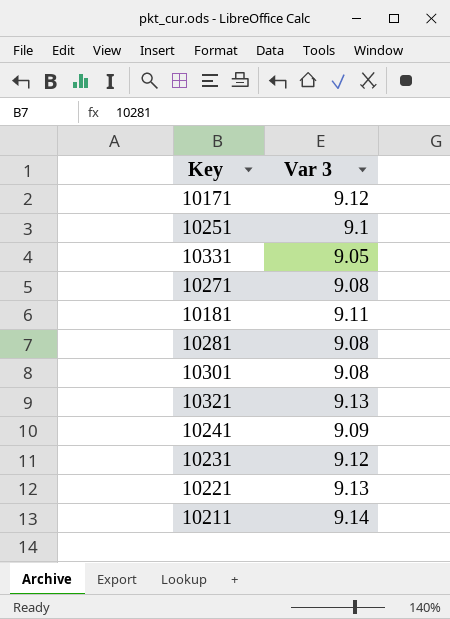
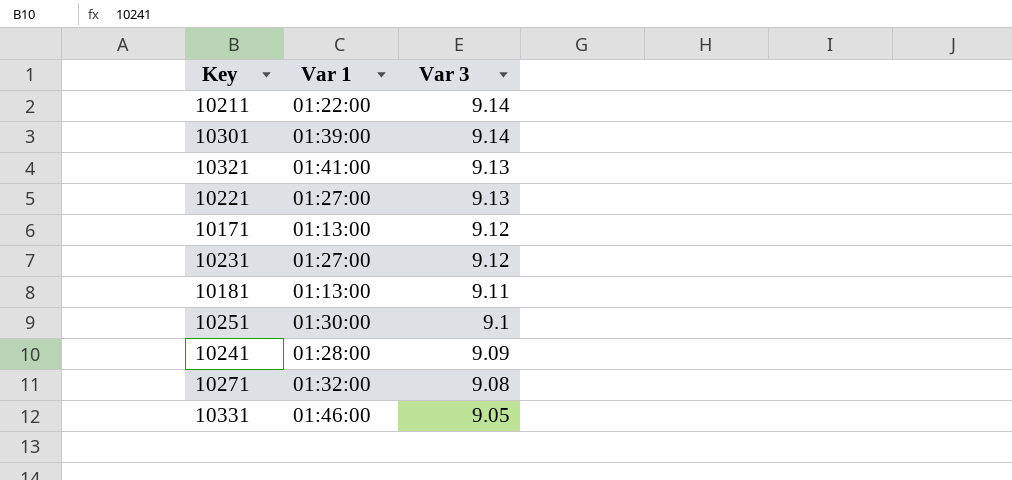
row order: none -> Var 3 descending
column Var 1 | position: none -> 2
row 10281: 9.08 -> none
10301 | Var 3: 9.08 -> 9.14

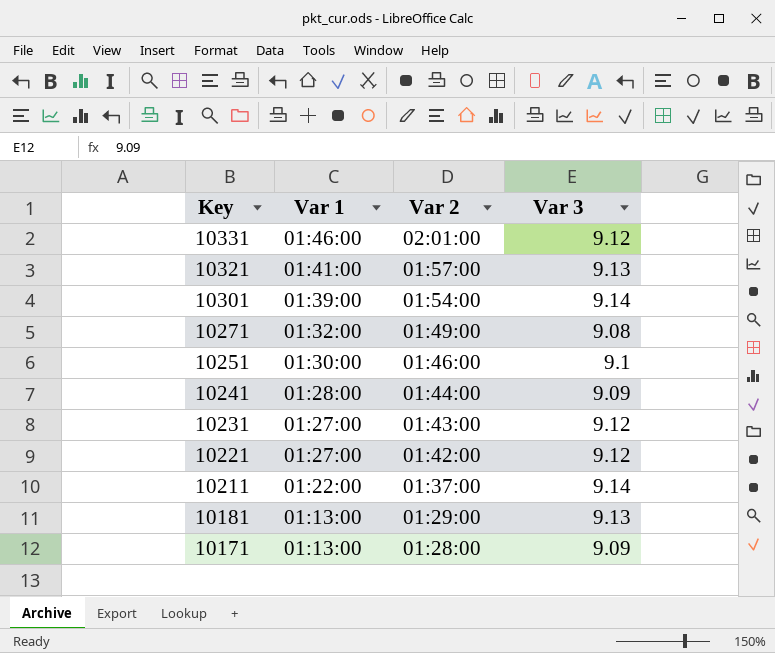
row order: Var 3 descending -> Key descending
column Var 2 | position: none -> 3
10331 | Var 3: 9.05 -> 9.12
10221 | Var 3: 9.13 -> 9.12
10181 | Var 3: 9.11 -> 9.13
10171 | Var 3: 9.12 -> 9.09

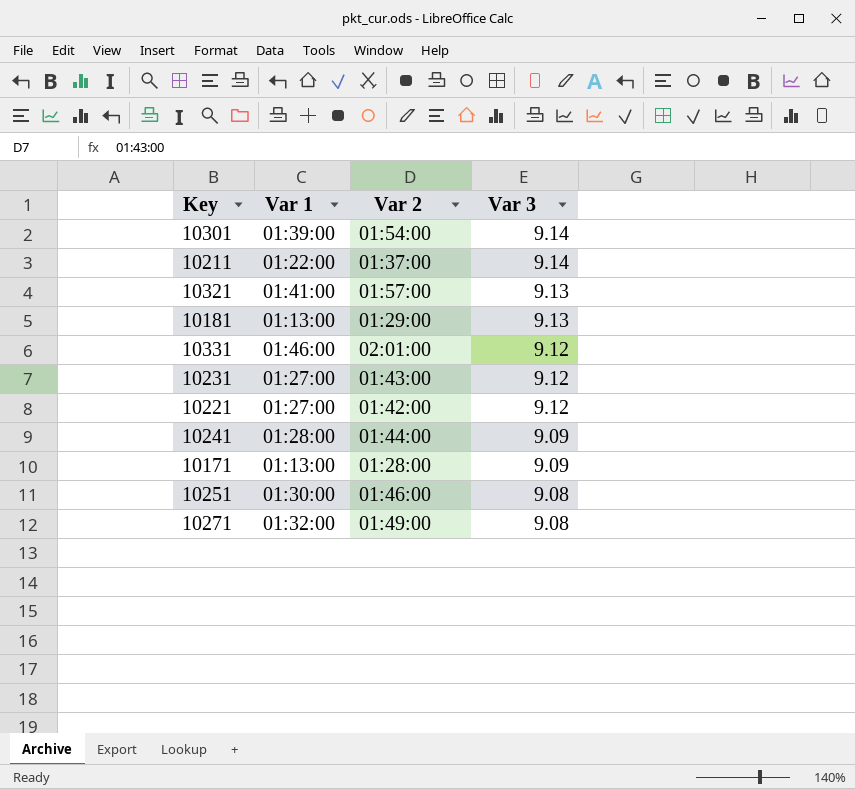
row order: Key descending -> Var 3 descending
10251 | Var 3: 9.1 -> 9.08

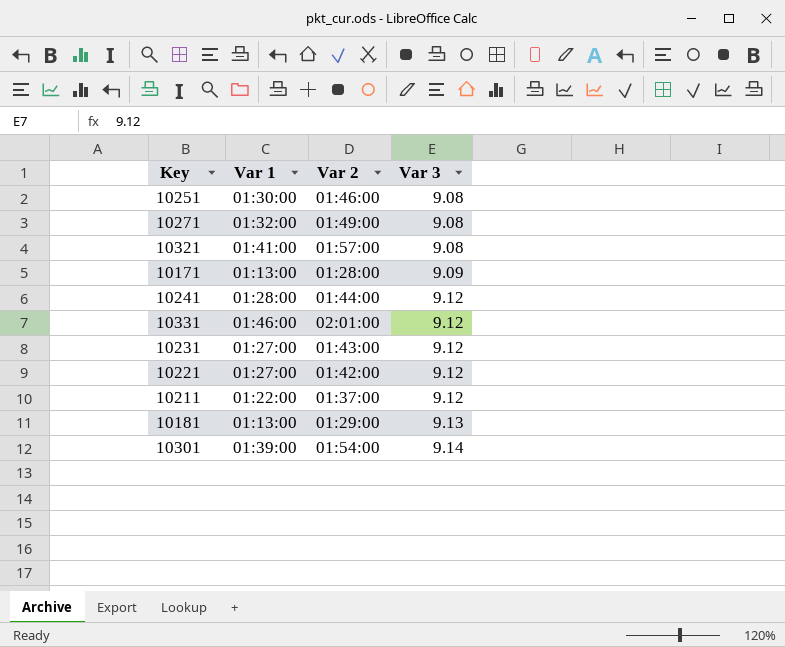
row order: Var 3 descending -> Var 3 ascending
10321 | Var 3: 9.13 -> 9.08
10241 | Var 3: 9.09 -> 9.12
10211 | Var 3: 9.14 -> 9.12

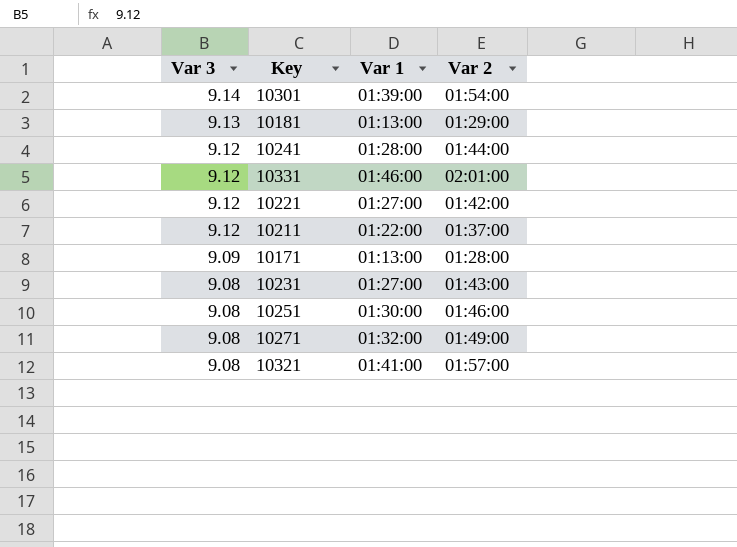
row order: Var 3 ascending -> Var 3 descending
column Var 3 | position: 4 -> 1
10231 | Var 3: 9.12 -> 9.08

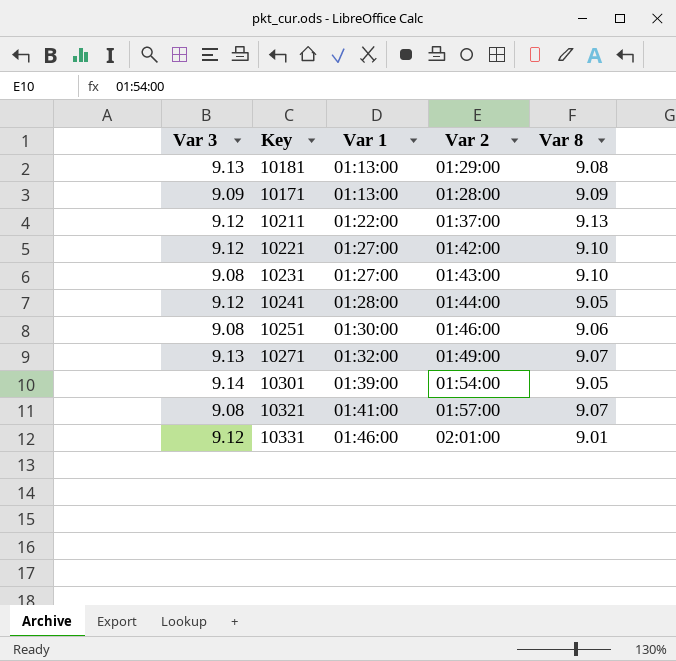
row order: Var 3 descending -> Var 1 ascending
column Var 8 | position: none -> 5
10271 | Var 3: 9.08 -> 9.13

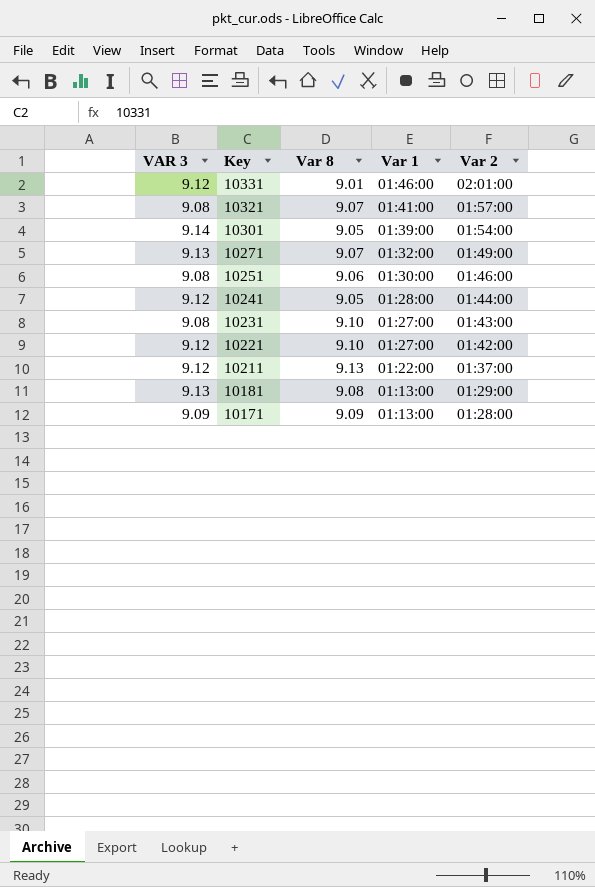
row order: Var 1 ascending -> Key descending
column name: Var 3 -> VAR 3
column Var 8 | position: 5 -> 3

